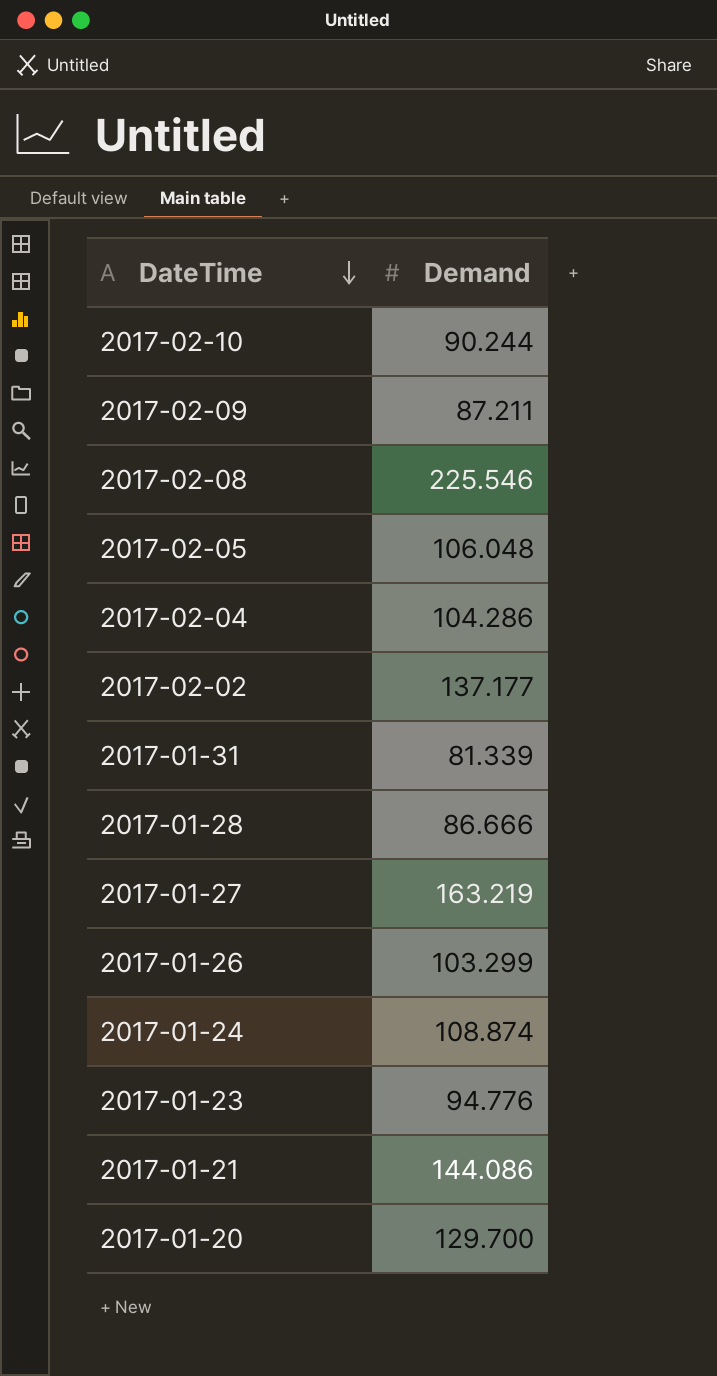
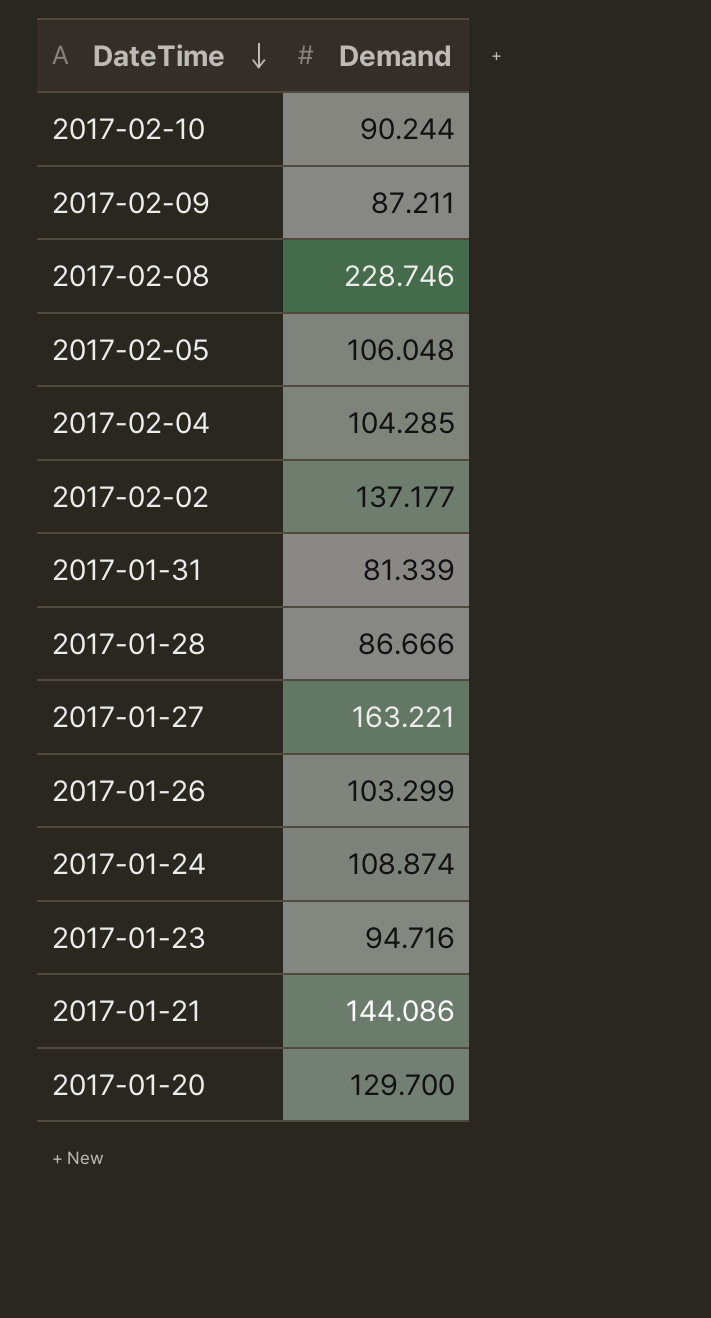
2017-02-08 | Demand: 225.546 -> 228.746
2017-02-04 | Demand: 104.286 -> 104.285
2017-01-27 | Demand: 163.219 -> 163.221
2017-01-23 | Demand: 94.776 -> 94.716

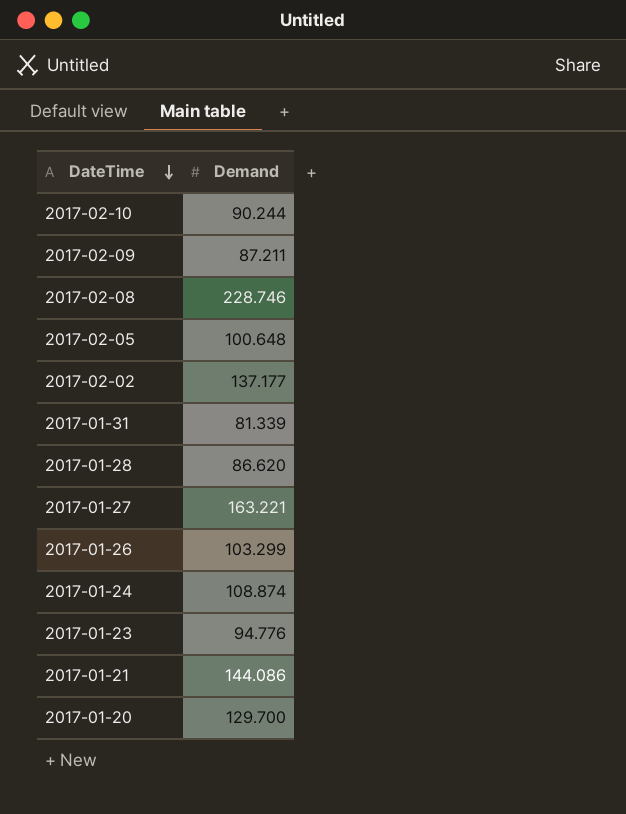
row 2017-02-04: 104.285 -> none
2017-02-05 | Demand: 106.048 -> 100.648
2017-01-28 | Demand: 86.666 -> 86.620
2017-01-23 | Demand: 94.716 -> 94.776

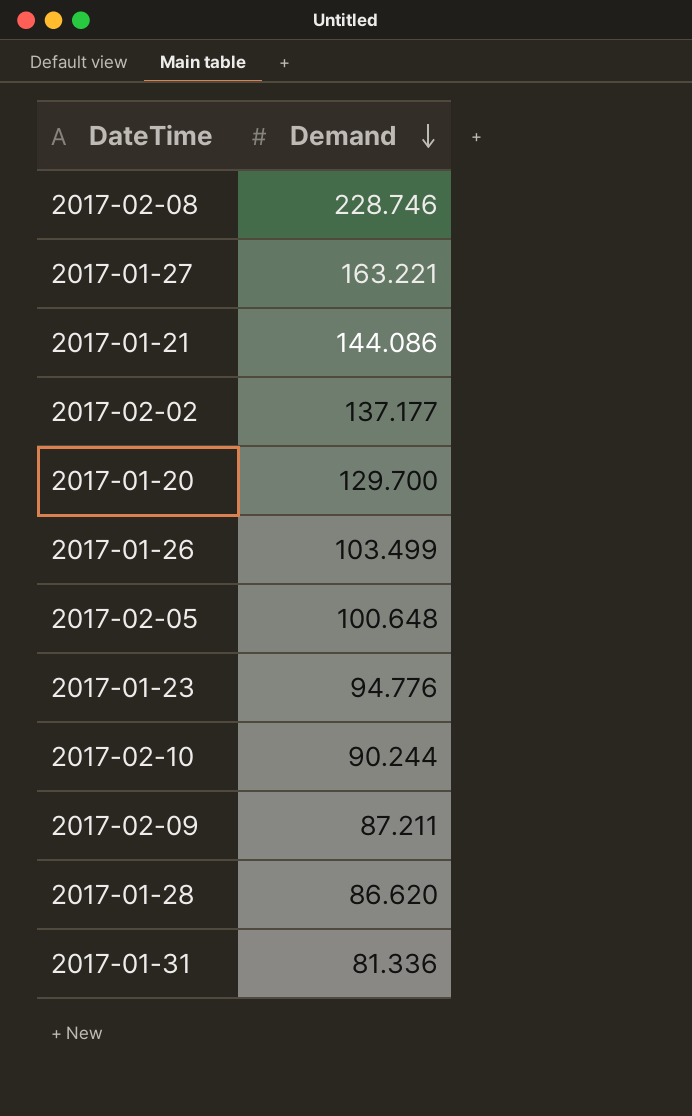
row order: DateTime descending -> Demand descending
row 2017-01-24: 108.874 -> none
2017-01-26 | Demand: 103.299 -> 103.499
2017-01-31 | Demand: 81.339 -> 81.336

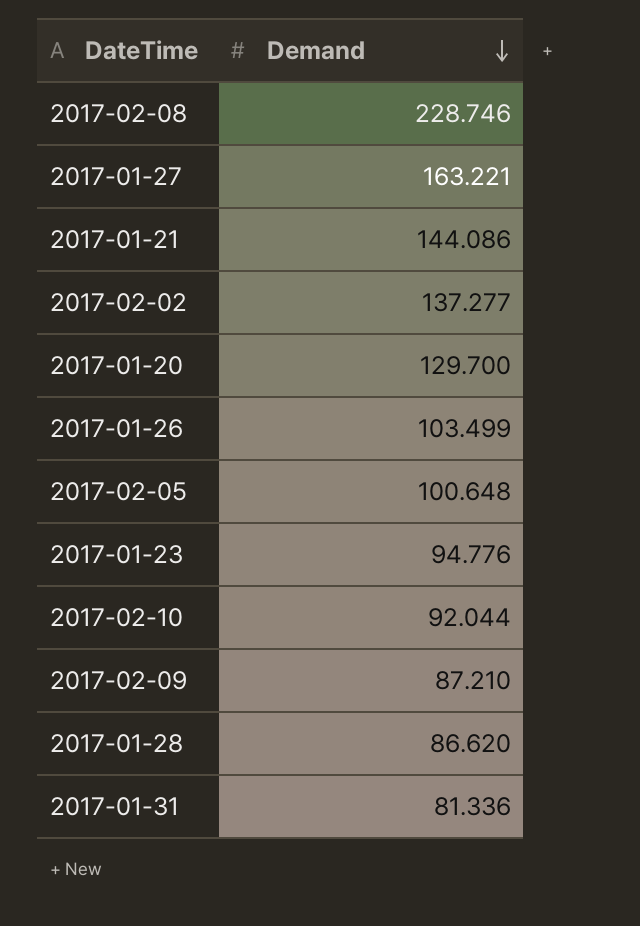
2017-02-02 | Demand: 137.177 -> 137.277
2017-02-10 | Demand: 90.244 -> 92.044
2017-02-09 | Demand: 87.211 -> 87.210

